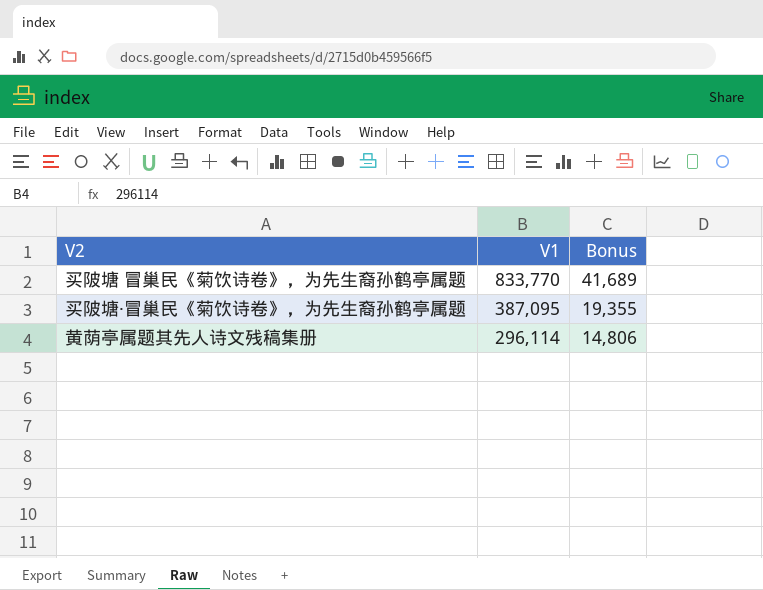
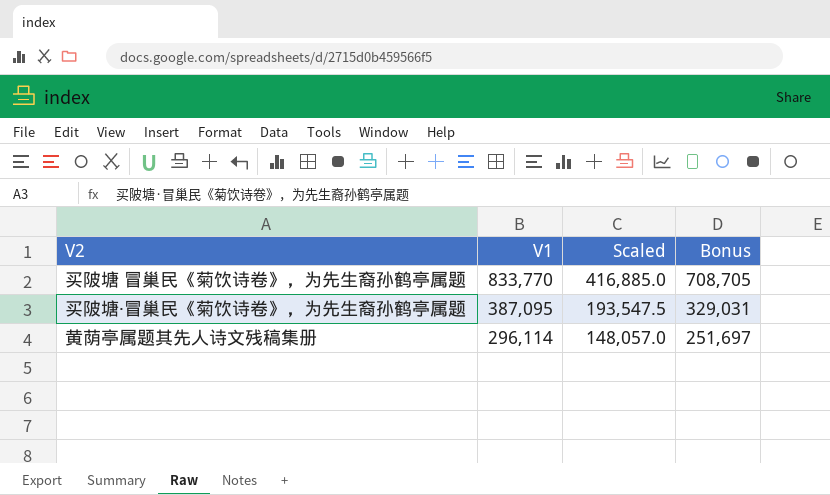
column Scaled | formula: none -> [V1] * 0.5
column Bonus | formula: [V1] * 0.05 -> [V1] * 0.85

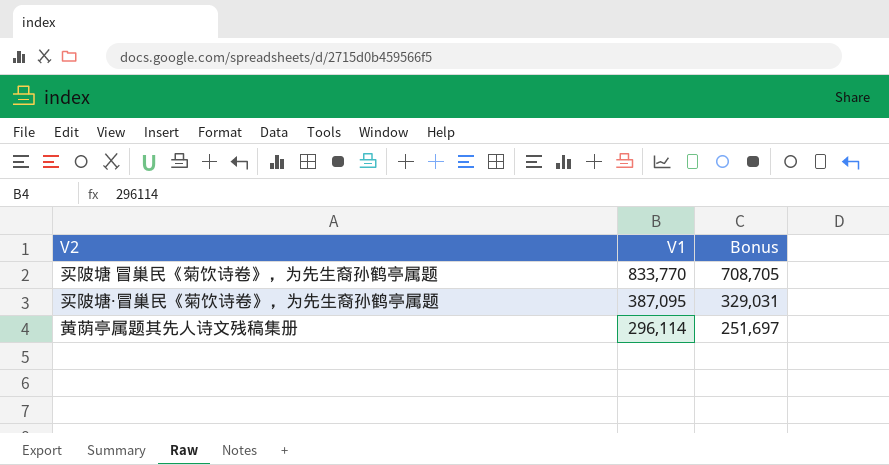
column Scaled | formula: [V1] * 0.5 -> none

